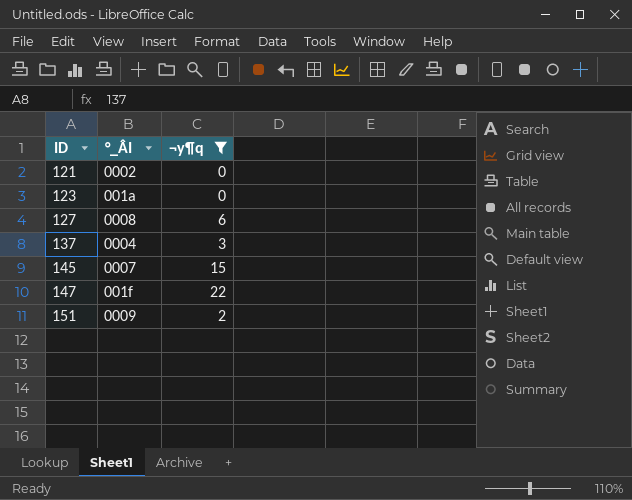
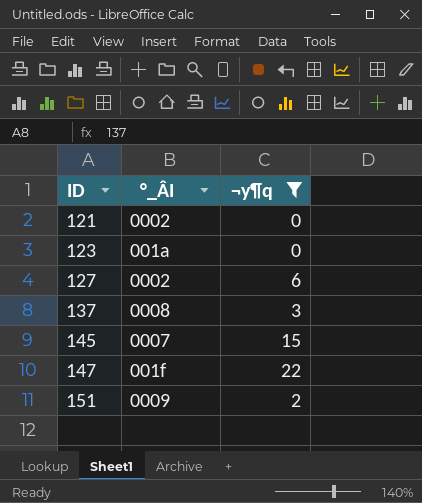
127 | °_ÂI: 0008 -> 0002
137 | °_ÂI: 0004 -> 0008

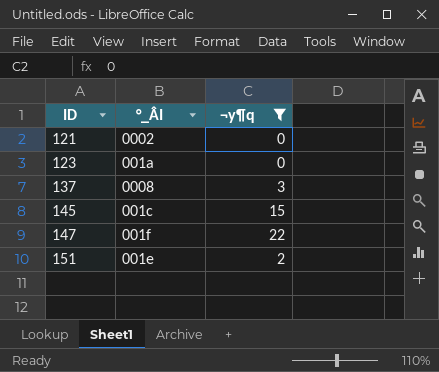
row 127: 0002 | 6 -> none
145 | °_ÂI: 0007 -> 001c
151 | °_ÂI: 0009 -> 001e

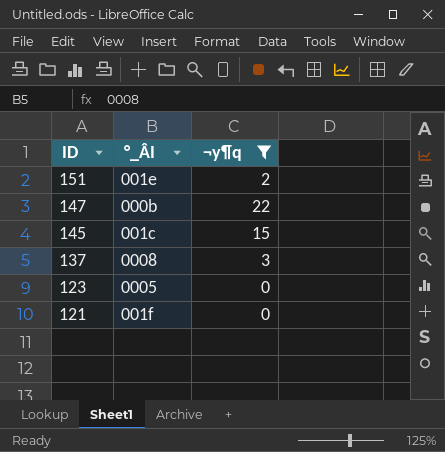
row order: ID ascending -> ID descending
147 | °_ÂI: 001f -> 000b
123 | °_ÂI: 001a -> 0005
121 | °_ÂI: 0002 -> 001f

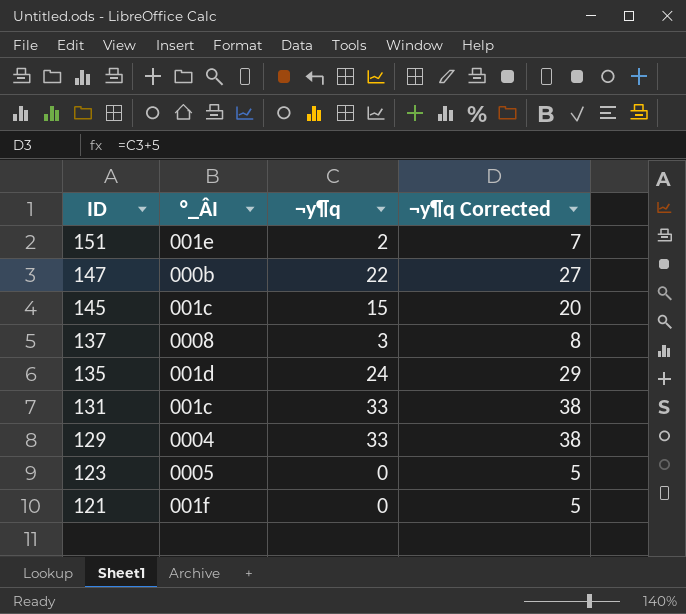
filter: ¬y¶q <= 22 -> none
column ¬y¶q Corrected | formula: none -> [¬y¶q] + 5

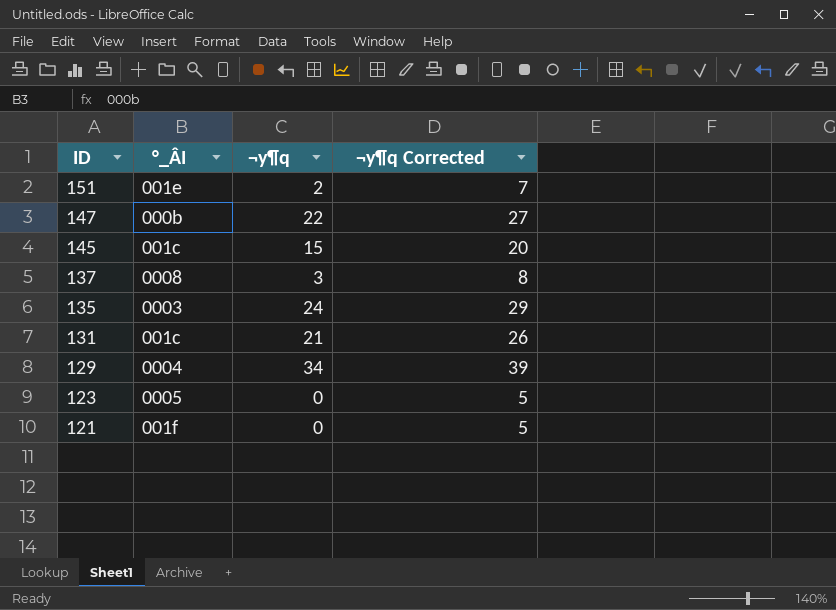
135 | °_ÂI: 001d -> 0003
131 | ¬y¶q: 33 -> 21
131 | ¬y¶q Corrected: 38 -> 26
129 | ¬y¶q: 33 -> 34
129 | ¬y¶q Corrected: 38 -> 39

